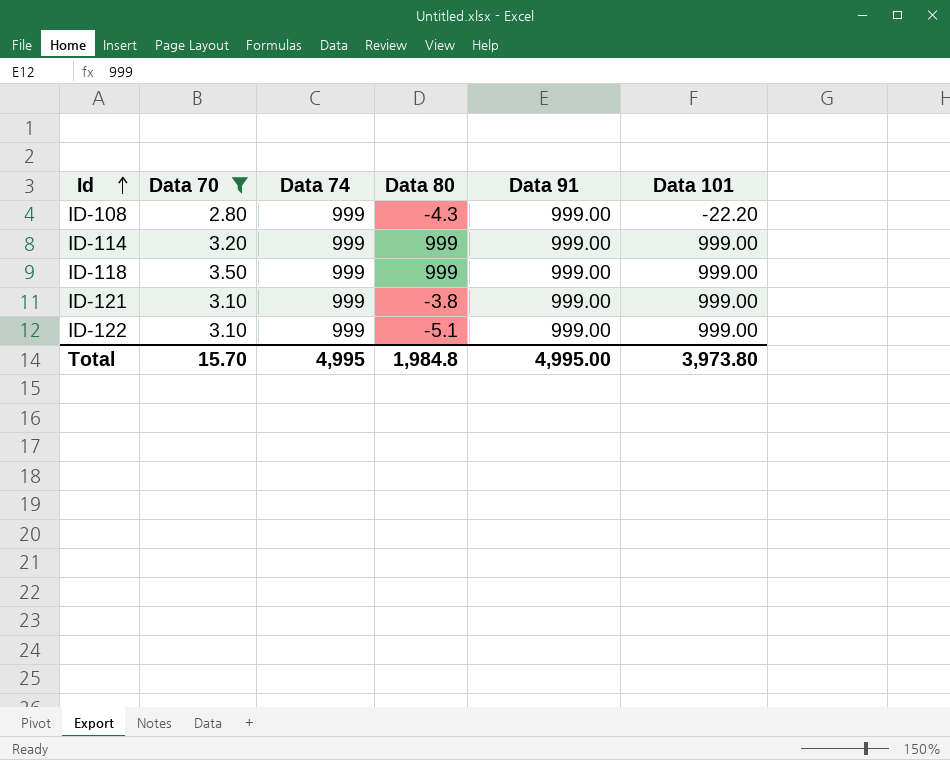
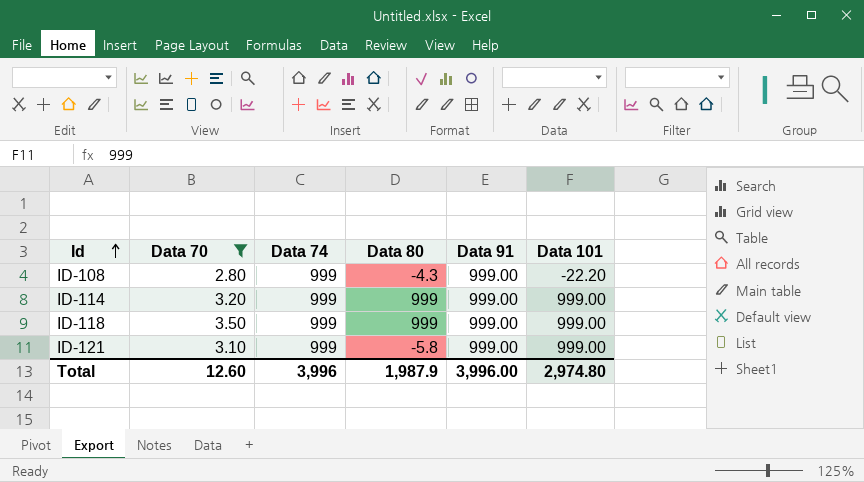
row ID-122: 3.10 | 999 | -5.1 | 999.00 | 999.00 -> none
ID-121 | Data 80: -3.8 -> -5.8
Total | Data 70: 15.70 -> 12.60
Total | Data 74: 4,995 -> 3,996
Total | Data 80: 1,984.8 -> 1,987.9
Total | Data 91: 4,995.00 -> 3,996.00
Total | Data 101: 3,973.80 -> 2,974.80

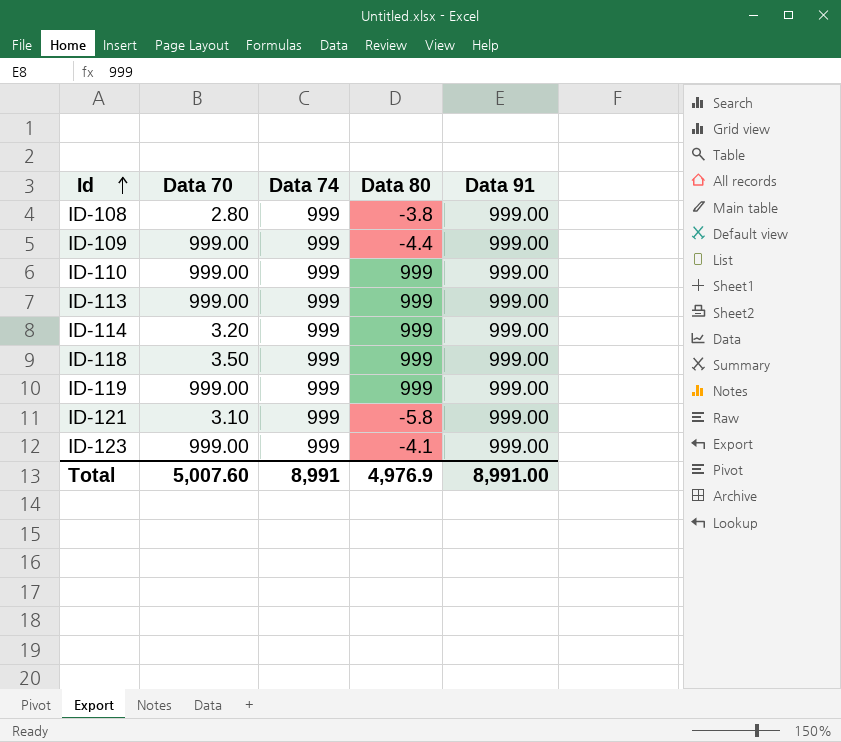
filter: Data 70 != 999.00 -> none
column Data 101 | position: 6 -> none
ID-108 | Data 80: -4.3 -> -3.8
Total | Data 70: 12.60 -> 5,007.60
Total | Data 74: 3,996 -> 8,991
Total | Data 80: 1,987.9 -> 4,976.9
Total | Data 91: 3,996.00 -> 8,991.00

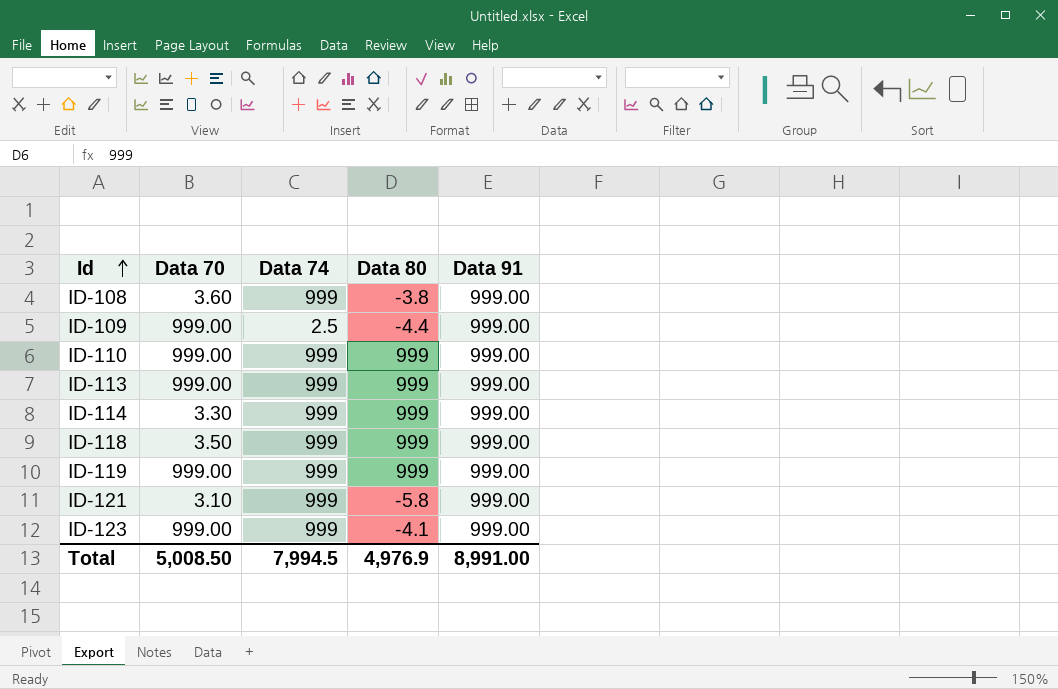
ID-108 | Data 70: 2.80 -> 3.60
ID-109 | Data 74: 999 -> 2.5
ID-114 | Data 70: 3.20 -> 3.30
Total | Data 70: 5,007.60 -> 5,008.50
Total | Data 74: 8,991 -> 7,994.5

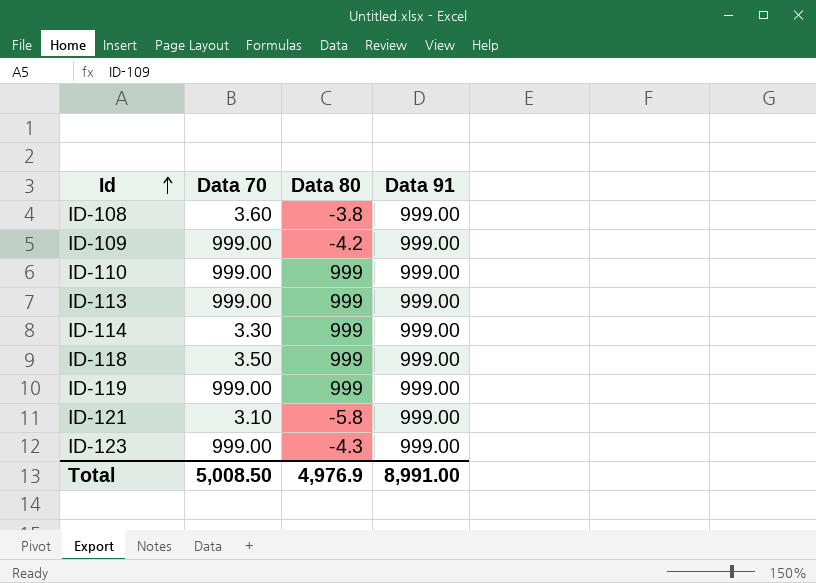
column Data 74 | position: 3 -> none
ID-109 | Data 80: -4.4 -> -4.2
ID-123 | Data 80: -4.1 -> -4.3

